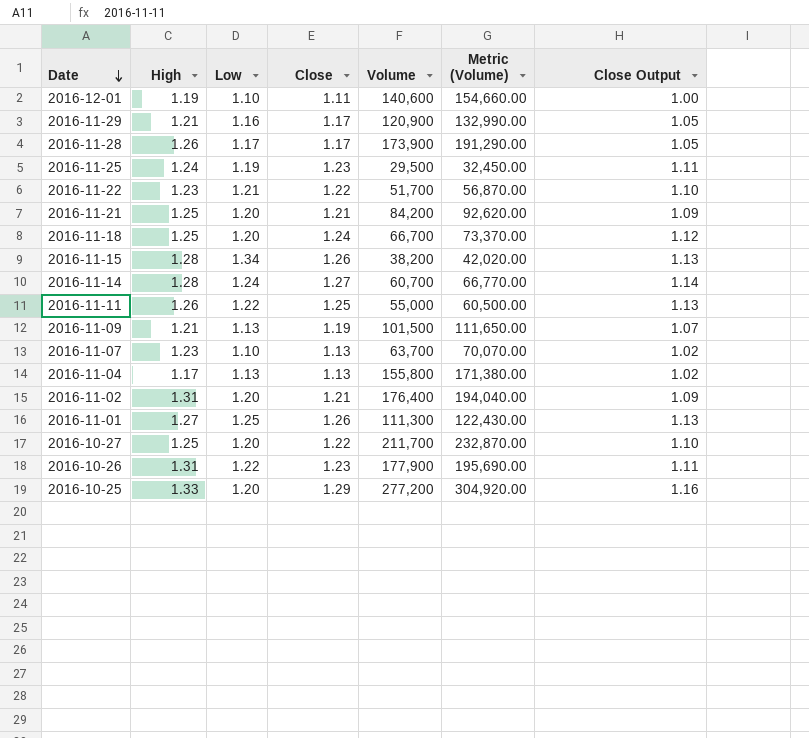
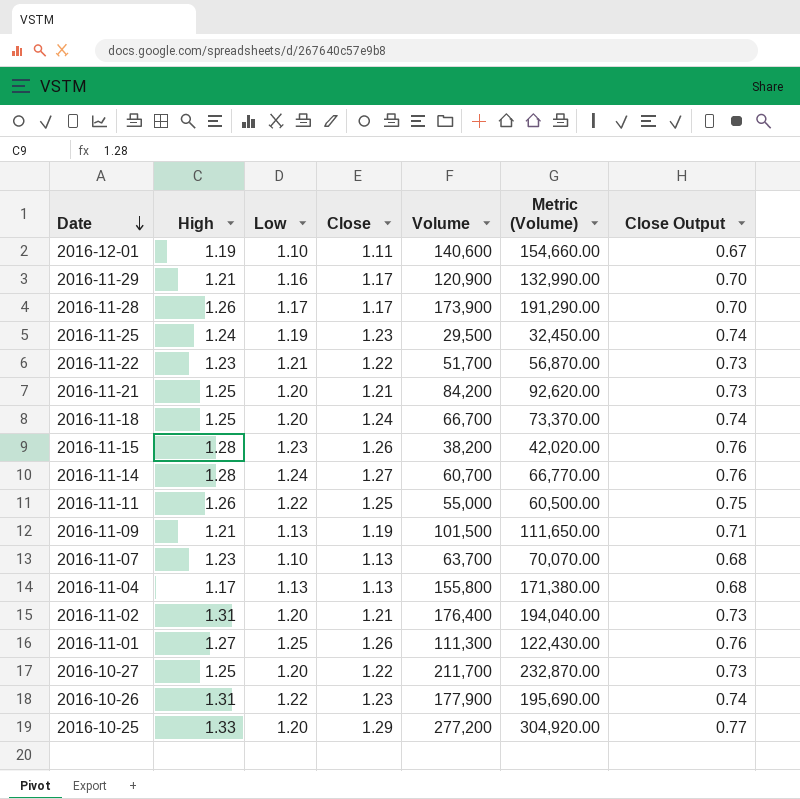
column Close Output | formula: [Close] * 0.9 -> [Close] * 0.6
2016-11-15 | Low: 1.34 -> 1.23

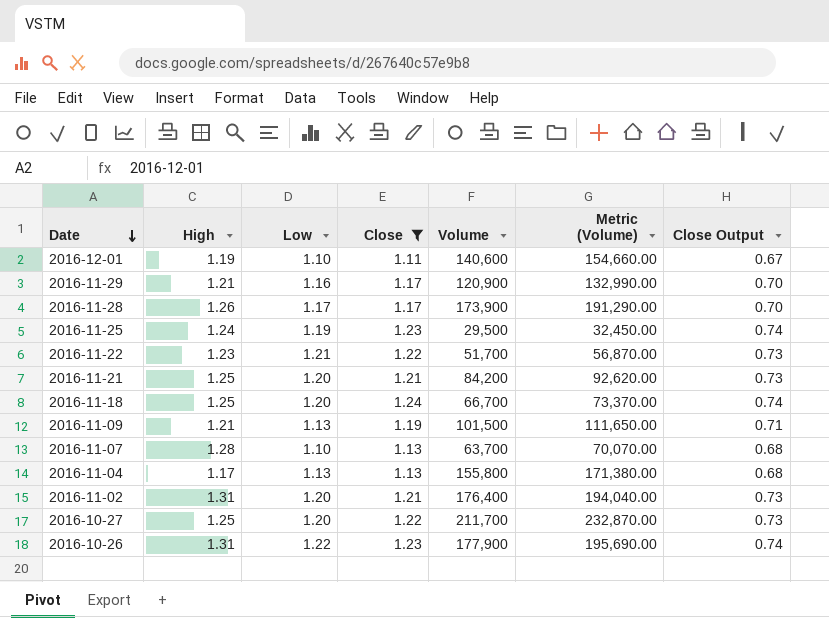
filter: none -> Close <= 1.24
2016-11-07 | High: 1.23 -> 1.28

